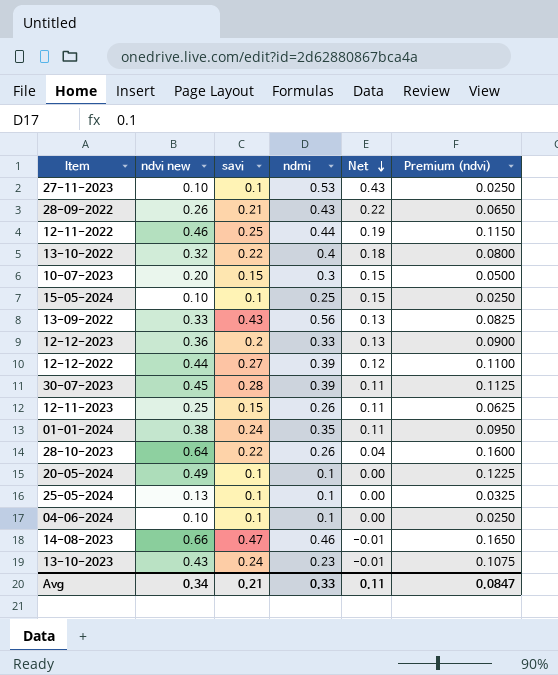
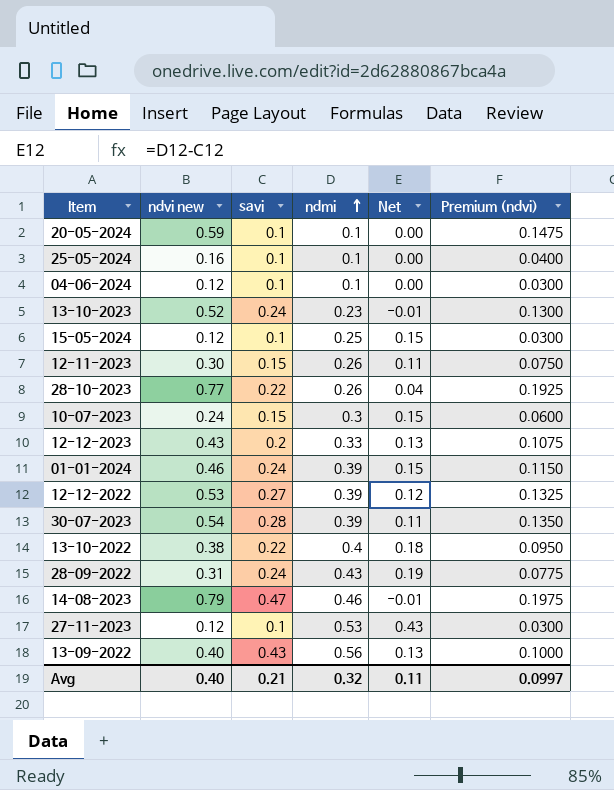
row order: Net descending -> ndmi ascending
row 12-11-2022: 0.46 | 0.25 | 0.44 | 0.19 | 0.1150 -> none
20-05-2024 | ndvi new: 0.49 -> 0.59
20-05-2024 | Premium (ndvi): 0.1225 -> 0.1475
25-05-2024 | ndvi new: 0.13 -> 0.16
25-05-2024 | Premium (ndvi): 0.0325 -> 0.0400
04-06-2024 | ndvi new: 0.10 -> 0.12
04-06-2024 | Premium (ndvi): 0.0250 -> 0.0300
13-10-2023 | ndvi new: 0.43 -> 0.52
13-10-2023 | Premium (ndvi): 0.1075 -> 0.1300
15-05-2024 | ndvi new: 0.10 -> 0.12
15-05-2024 | Premium (ndvi): 0.0250 -> 0.0300
12-11-2023 | ndvi new: 0.25 -> 0.30
12-11-2023 | Premium (ndvi): 0.0625 -> 0.0750
28-10-2023 | ndvi new: 0.64 -> 0.77
28-10-2023 | Premium (ndvi): 0.1600 -> 0.1925
10-07-2023 | ndvi new: 0.20 -> 0.24
10-07-2023 | Premium (ndvi): 0.0500 -> 0.0600
12-12-2023 | ndvi new: 0.36 -> 0.43
12-12-2023 | Premium (ndvi): 0.0900 -> 0.1075
01-01-2024 | ndvi new: 0.38 -> 0.46
01-01-2024 | ndmi: 0.35 -> 0.39
01-01-2024 | Net: 0.11 -> 0.15
01-01-2024 | Premium (ndvi): 0.0950 -> 0.1150
12-12-2022 | ndvi new: 0.44 -> 0.53
12-12-2022 | Premium (ndvi): 0.1100 -> 0.1325
30-07-2023 | ndvi new: 0.45 -> 0.54
30-07-2023 | Premium (ndvi): 0.1125 -> 0.1350
13-10-2022 | ndvi new: 0.32 -> 0.38
13-10-2022 | Premium (ndvi): 0.0800 -> 0.0950
28-09-2022 | ndvi new: 0.26 -> 0.31
28-09-2022 | savi: 0.21 -> 0.24
28-09-2022 | Net: 0.22 -> 0.19
28-09-2022 | Premium (ndvi): 0.0650 -> 0.0775
14-08-2023 | ndvi new: 0.66 -> 0.79
14-08-2023 | Premium (ndvi): 0.1650 -> 0.1975
27-11-2023 | ndvi new: 0.10 -> 0.12
27-11-2023 | Premium (ndvi): 0.0250 -> 0.0300
13-09-2022 | ndvi new: 0.33 -> 0.40
13-09-2022 | Premium (ndvi): 0.0825 -> 0.1000
Avg | ndvi new: 0.34 -> 0.40
Avg | ndmi: 0.33 -> 0.32
Avg | Premium (ndvi): 0.0847 -> 0.0997

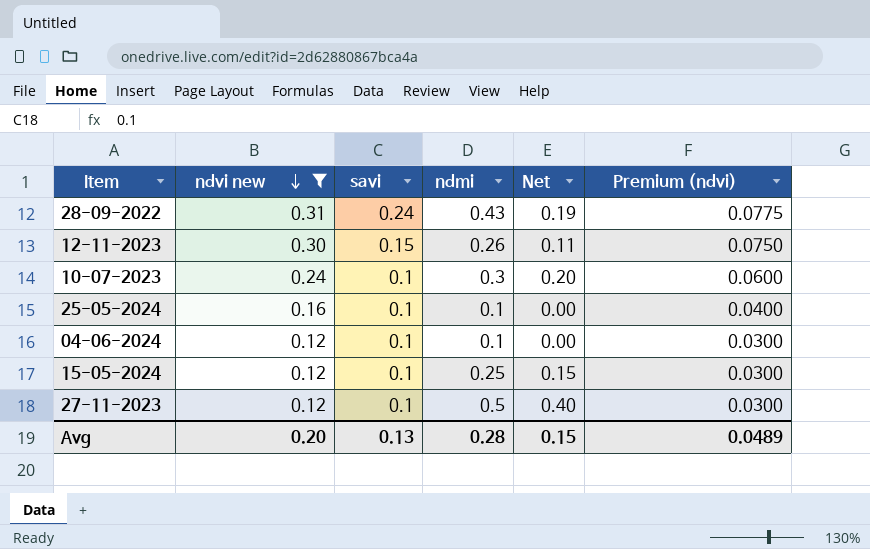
filter: none -> ndvi new <= 0.31
row order: ndmi ascending -> ndvi new descending
10-07-2023 | savi: 0.15 -> 0.1
10-07-2023 | Net: 0.15 -> 0.20
27-11-2023 | ndmi: 0.53 -> 0.5
27-11-2023 | Net: 0.43 -> 0.40
Avg | ndvi new: 0.40 -> 0.20
Avg | savi: 0.21 -> 0.13
Avg | ndmi: 0.32 -> 0.28
Avg | Net: 0.11 -> 0.15
Avg | Premium (ndvi): 0.0997 -> 0.0489

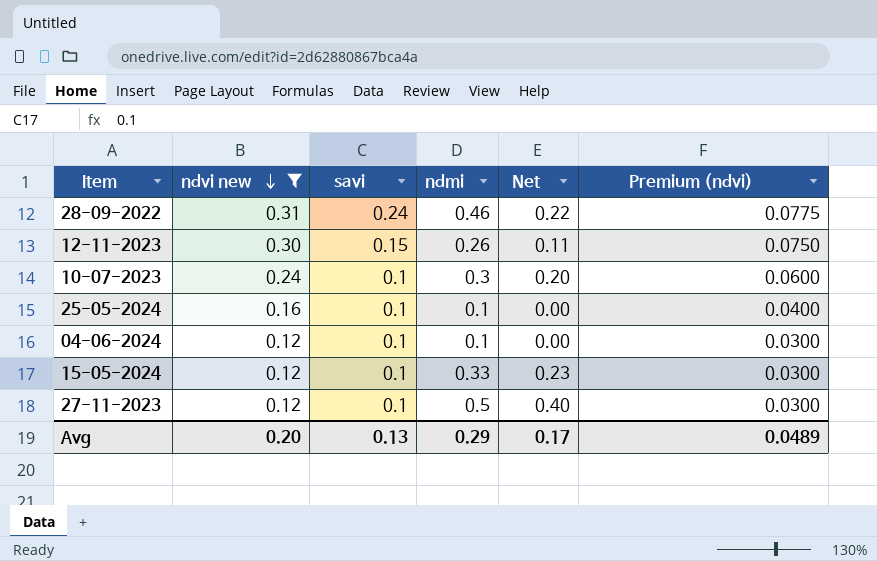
28-09-2022 | ndmi: 0.43 -> 0.46
28-09-2022 | Net: 0.19 -> 0.22
15-05-2024 | ndmi: 0.25 -> 0.33
15-05-2024 | Net: 0.15 -> 0.23
Avg | ndmi: 0.28 -> 0.29
Avg | Net: 0.15 -> 0.17

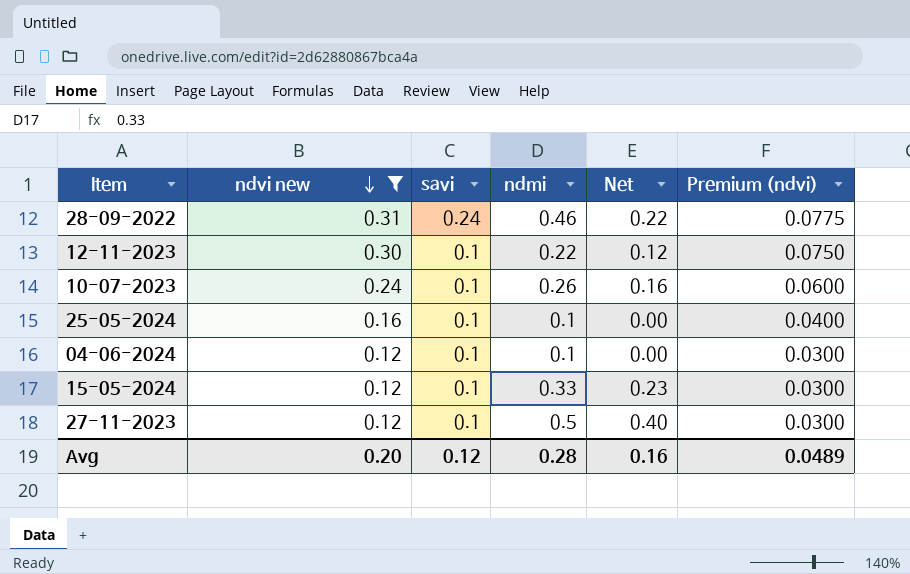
12-11-2023 | savi: 0.15 -> 0.1
12-11-2023 | ndmi: 0.26 -> 0.22
12-11-2023 | Net: 0.11 -> 0.12
10-07-2023 | ndmi: 0.3 -> 0.26
10-07-2023 | Net: 0.20 -> 0.16
Avg | savi: 0.13 -> 0.12
Avg | ndmi: 0.29 -> 0.28
Avg | Net: 0.17 -> 0.16

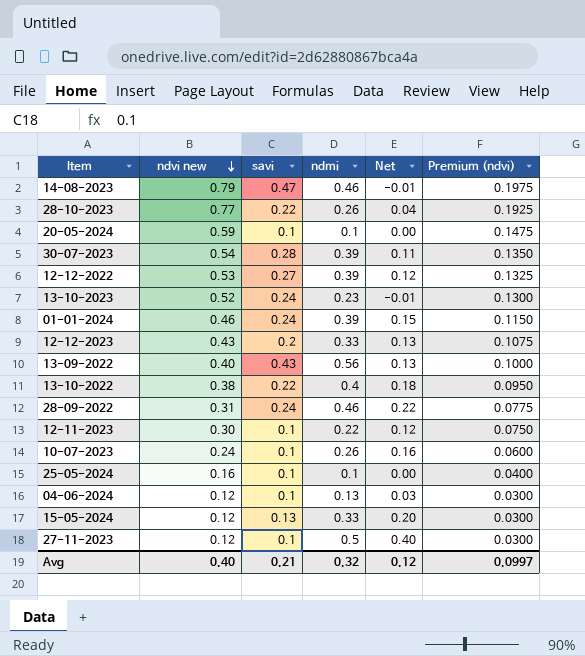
filter: ndvi new <= 0.31 -> none
04-06-2024 | ndmi: 0.1 -> 0.13
04-06-2024 | Net: 0.00 -> 0.03
15-05-2024 | savi: 0.1 -> 0.13
15-05-2024 | Net: 0.23 -> 0.20
Avg | ndvi new: 0.20 -> 0.40
Avg | savi: 0.12 -> 0.21
Avg | ndmi: 0.28 -> 0.32
Avg | Net: 0.16 -> 0.12
Avg | Premium (ndvi): 0.0489 -> 0.0997

